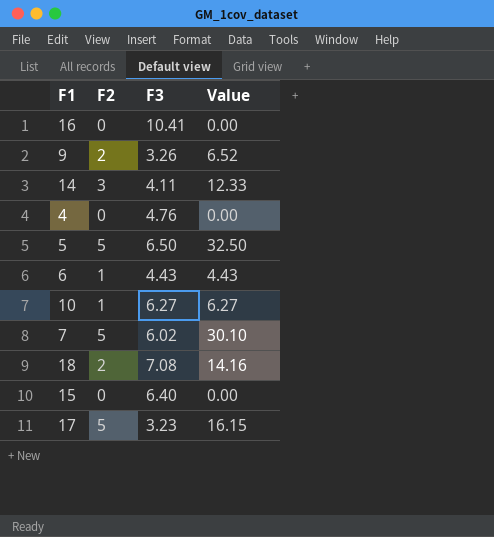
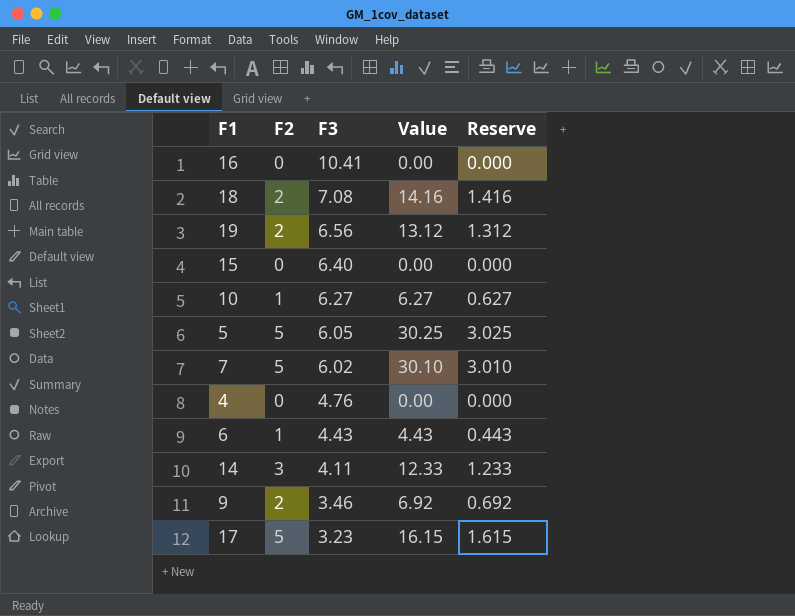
row order: none -> F3 descending
column Reserve | formula: none -> [Value] * 0.1
row 19: none -> 2 | 6.56 | 13.12 | 1.312
5 | F3: 6.50 -> 6.05
5 | Value: 32.50 -> 30.25
9 | F3: 3.26 -> 3.46
9 | Value: 6.52 -> 6.92

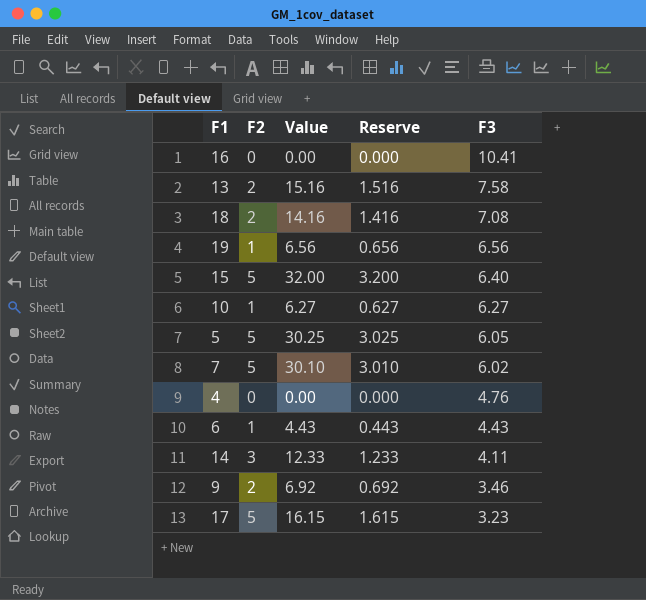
column F3 | position: 3 -> 5
row 13: none -> 2 | 15.16 | 1.516 | 7.58
19 | F2: 2 -> 1
19 | Value: 13.12 -> 6.56
19 | Reserve: 1.312 -> 0.656
15 | F2: 0 -> 5
15 | Value: 0.00 -> 32.00
15 | Reserve: 0.000 -> 3.200

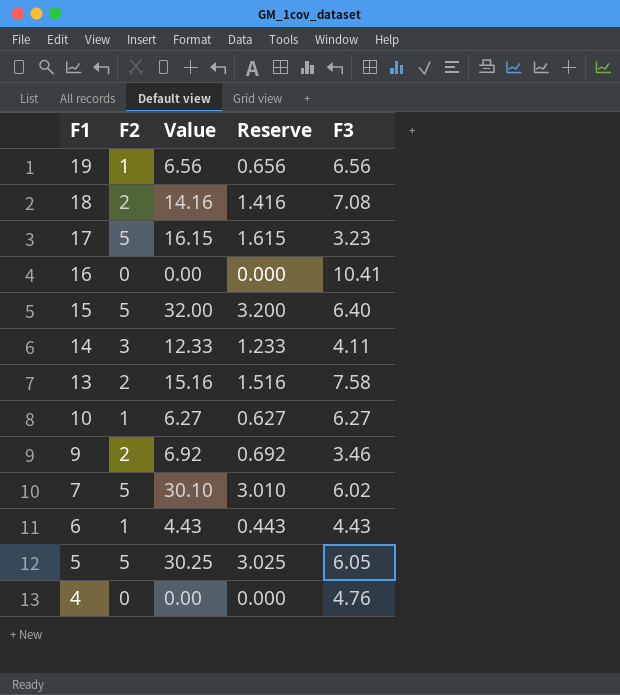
row order: F3 descending -> F1 descending

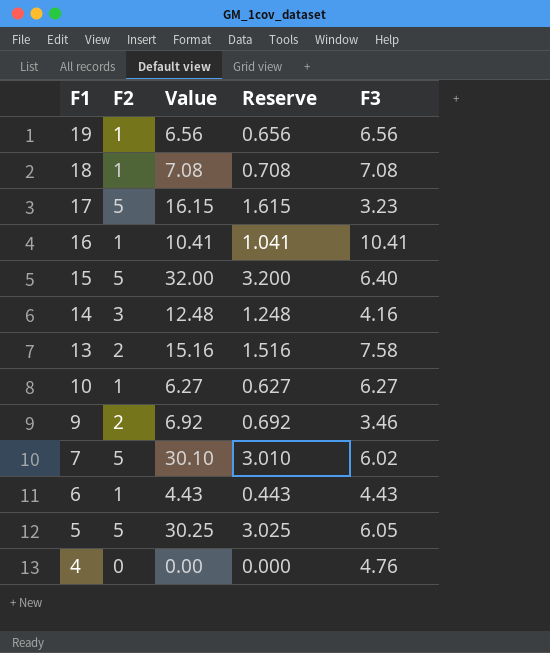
18 | F2: 2 -> 1
18 | Value: 14.16 -> 7.08
18 | Reserve: 1.416 -> 0.708
16 | F2: 0 -> 1
16 | Value: 0.00 -> 10.41
16 | Reserve: 0.000 -> 1.041
14 | Value: 12.33 -> 12.48
14 | Reserve: 1.233 -> 1.248
14 | F3: 4.11 -> 4.16

